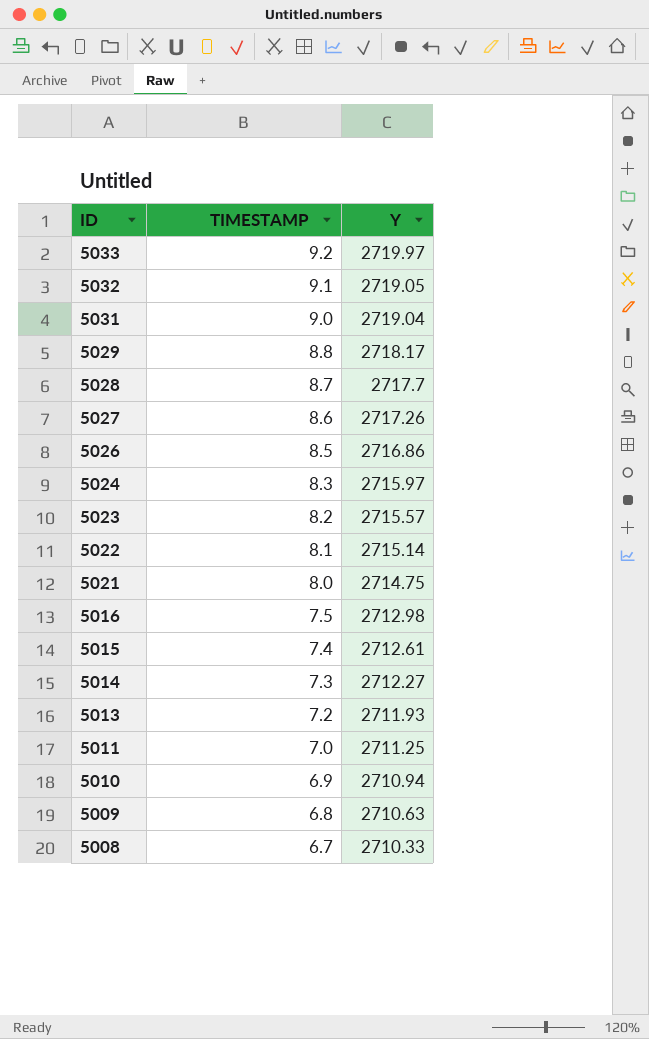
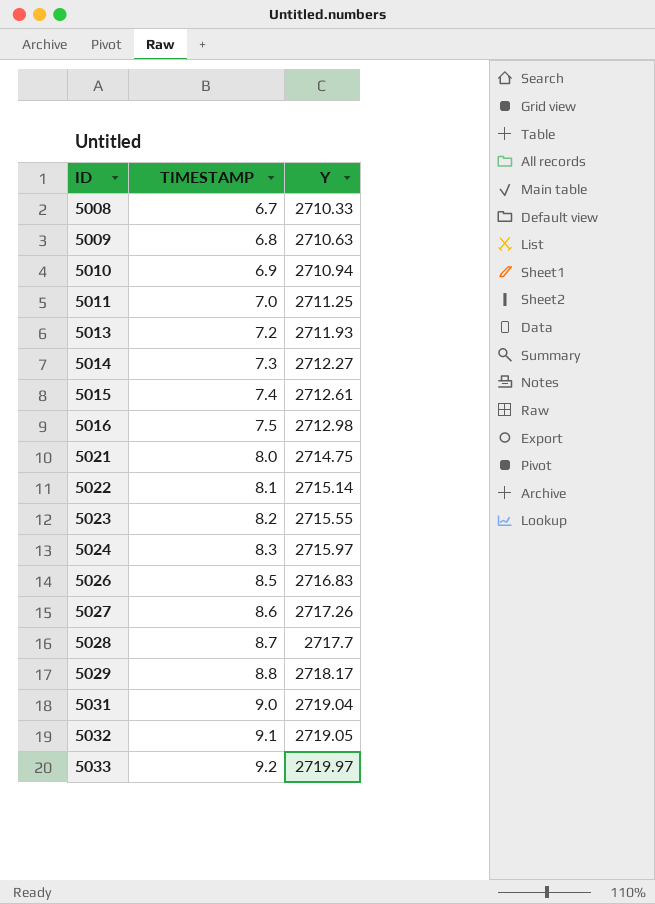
row order: ID descending -> ID ascending
5023 | Y: 2715.57 -> 2715.55
5026 | Y: 2716.86 -> 2716.83

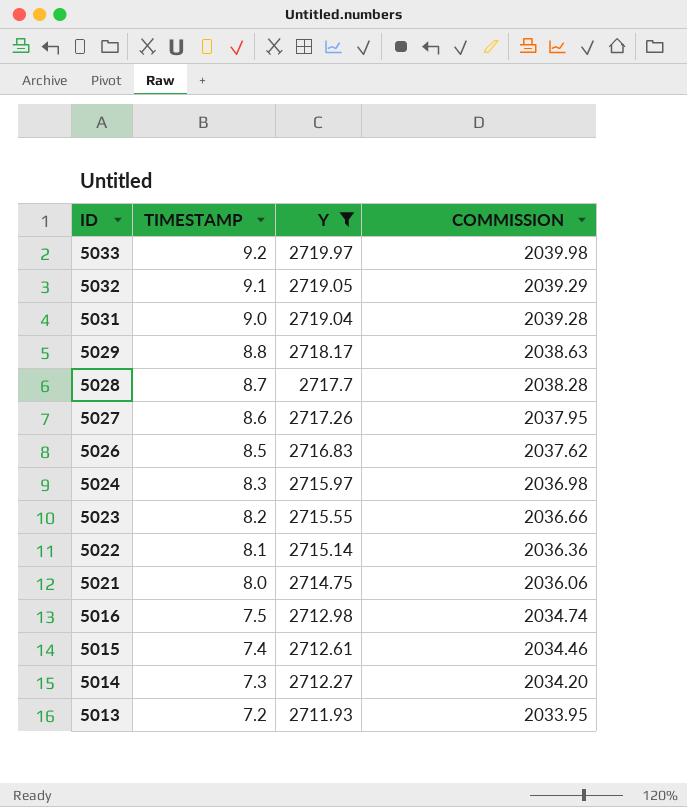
filter: none -> Y >= 2711.93
row order: ID ascending -> ID descending
column COMMISSION | formula: none -> [Y] * 0.75

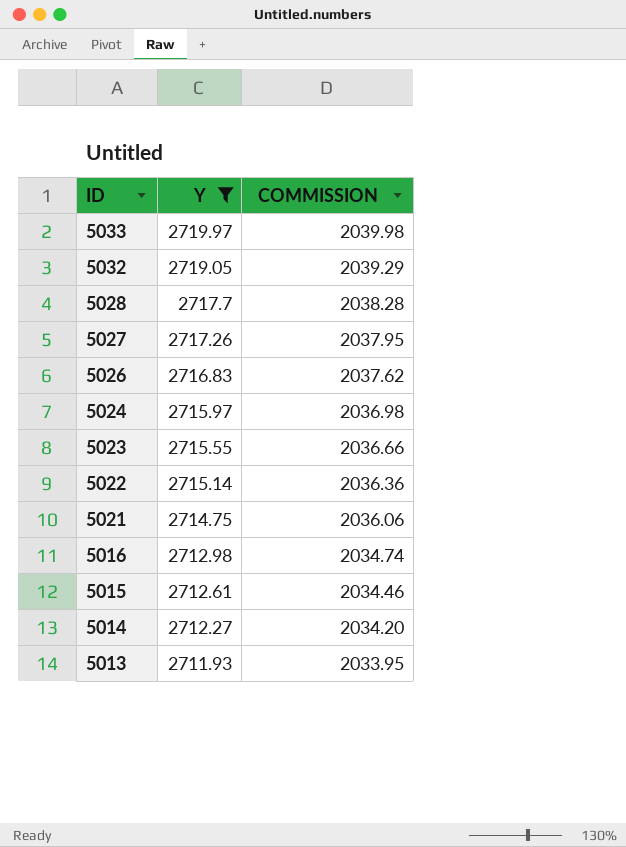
column TIMESTAMP | position: 2 -> none
row 5031: 9.0 | 2719.04 | 2039.28 -> none
row 5029: 8.8 | 2718.17 | 2038.63 -> none

